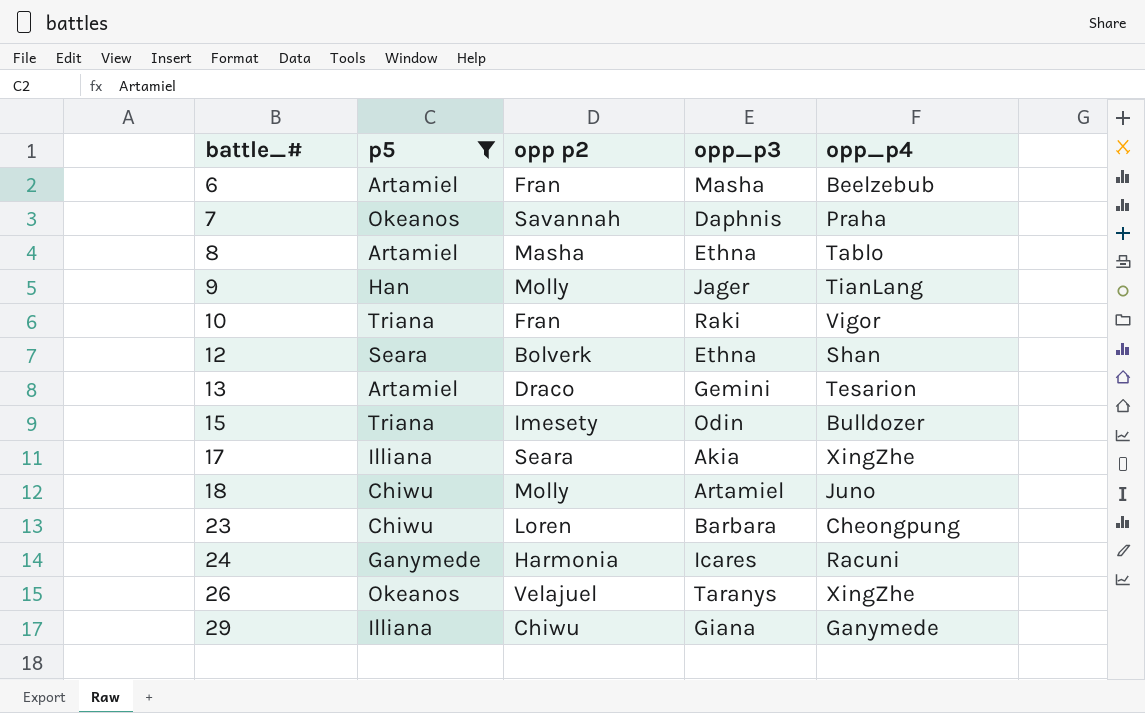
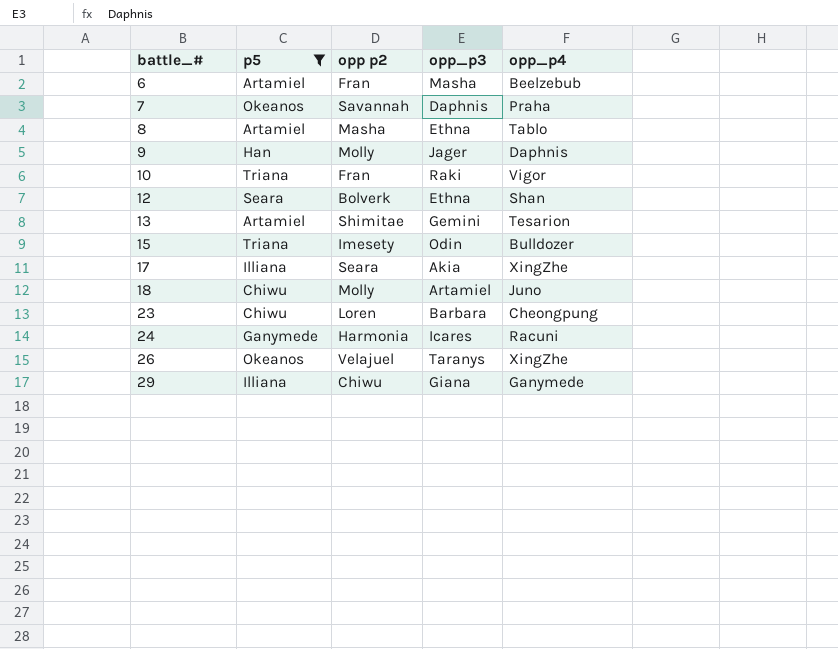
9 | opp_p4: TianLang -> Daphnis
13 | opp p2: Draco -> Shimitae

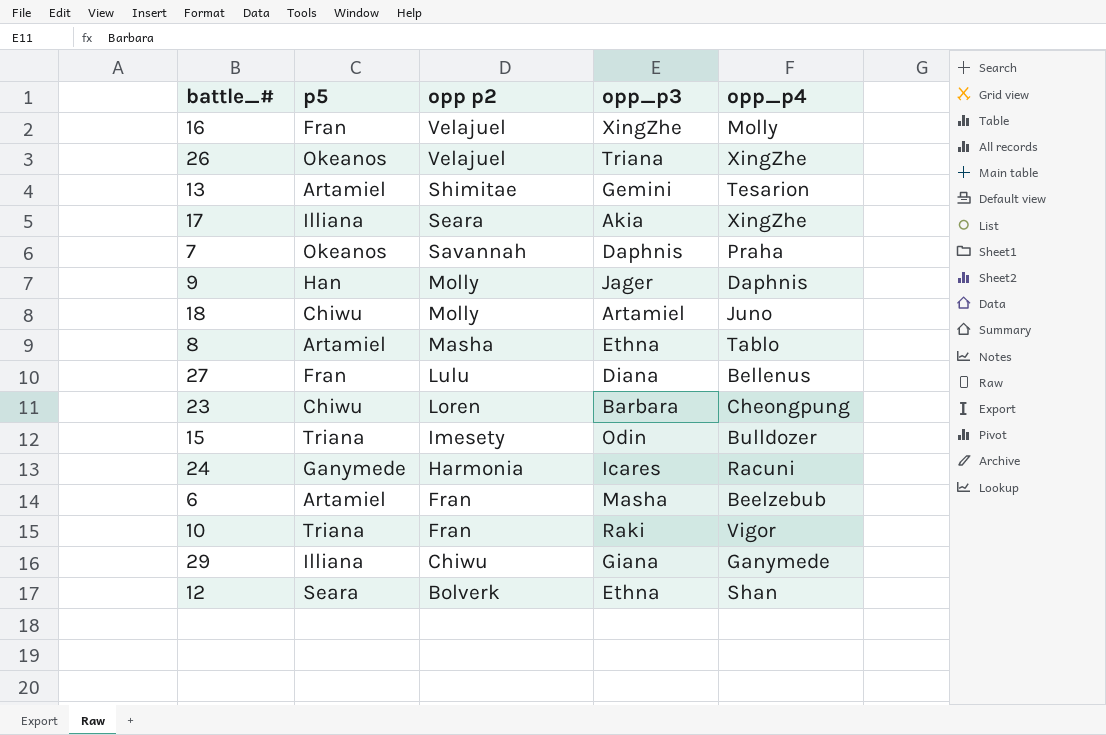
filter: p5 != Fran -> none
row order: battle_# ascending -> opp p2 descending
26 | opp_p3: Taranys -> Triana

